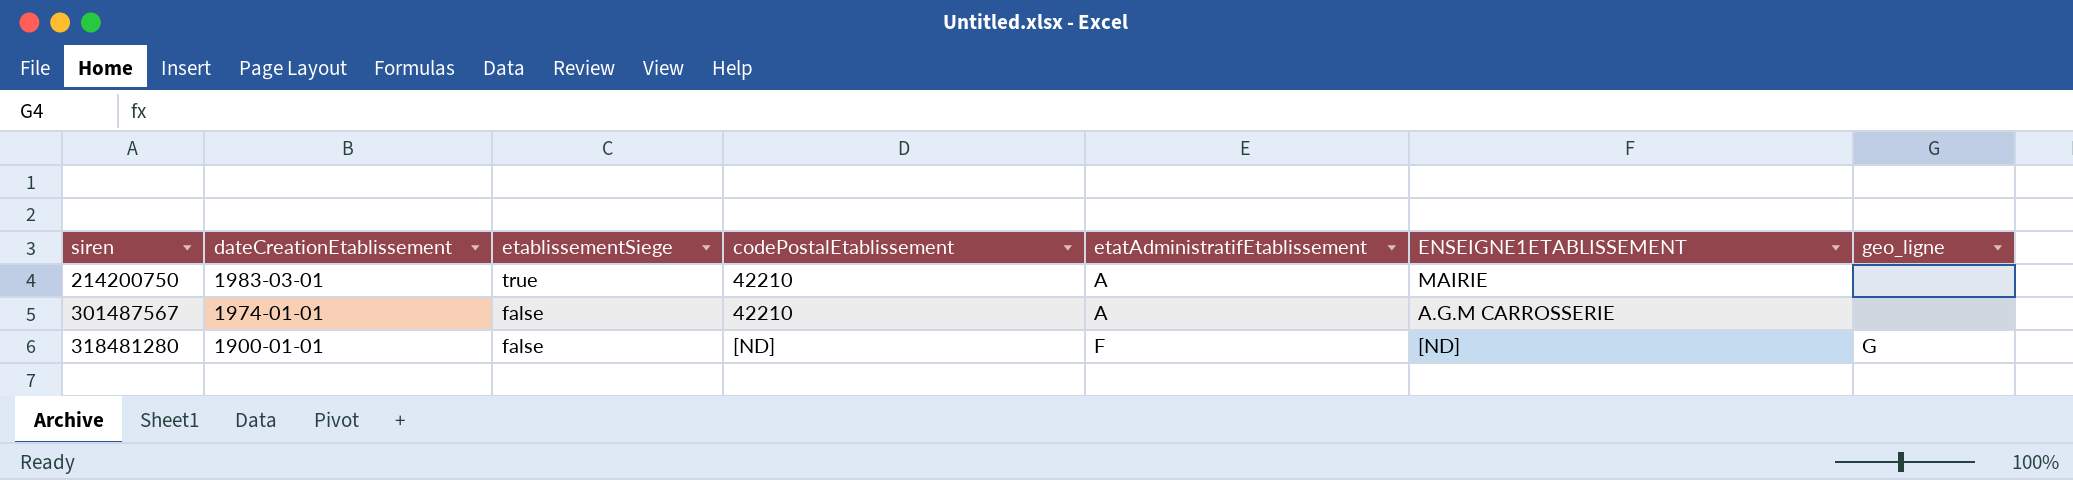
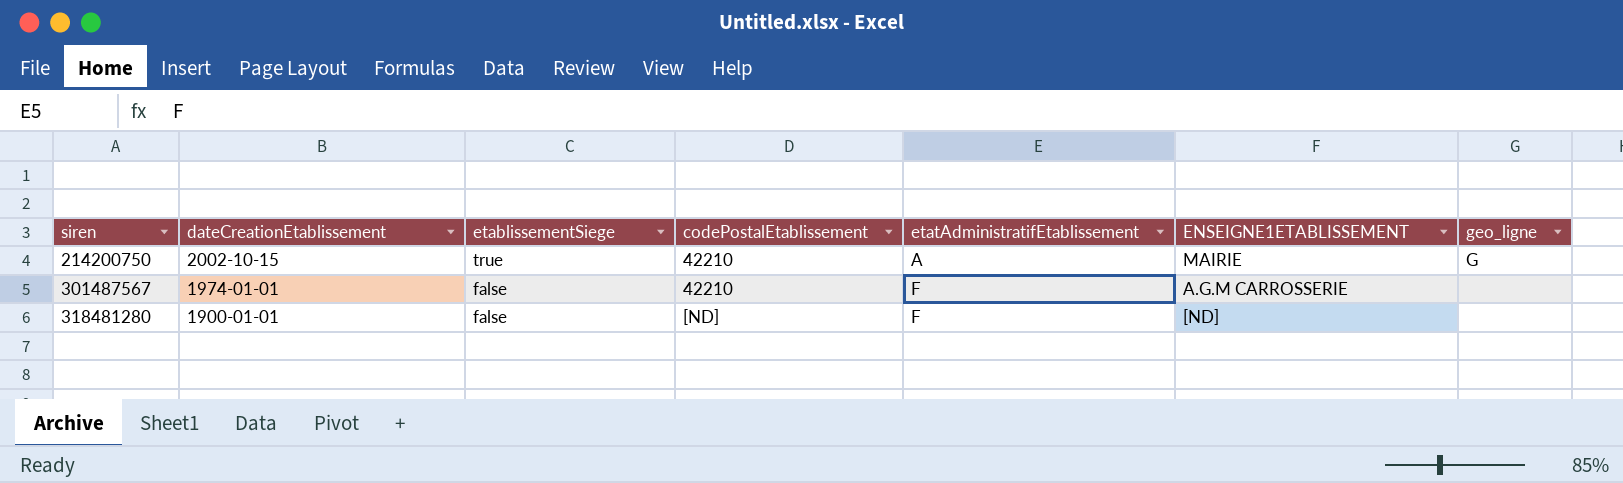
214200750 | dateCreationEtablissement: 1983-03-01 -> 2002-10-15
214200750 | geo_ligne: none -> G
301487567 | etatAdministratifEtablissement: A -> F
318481280 | geo_ligne: G -> none

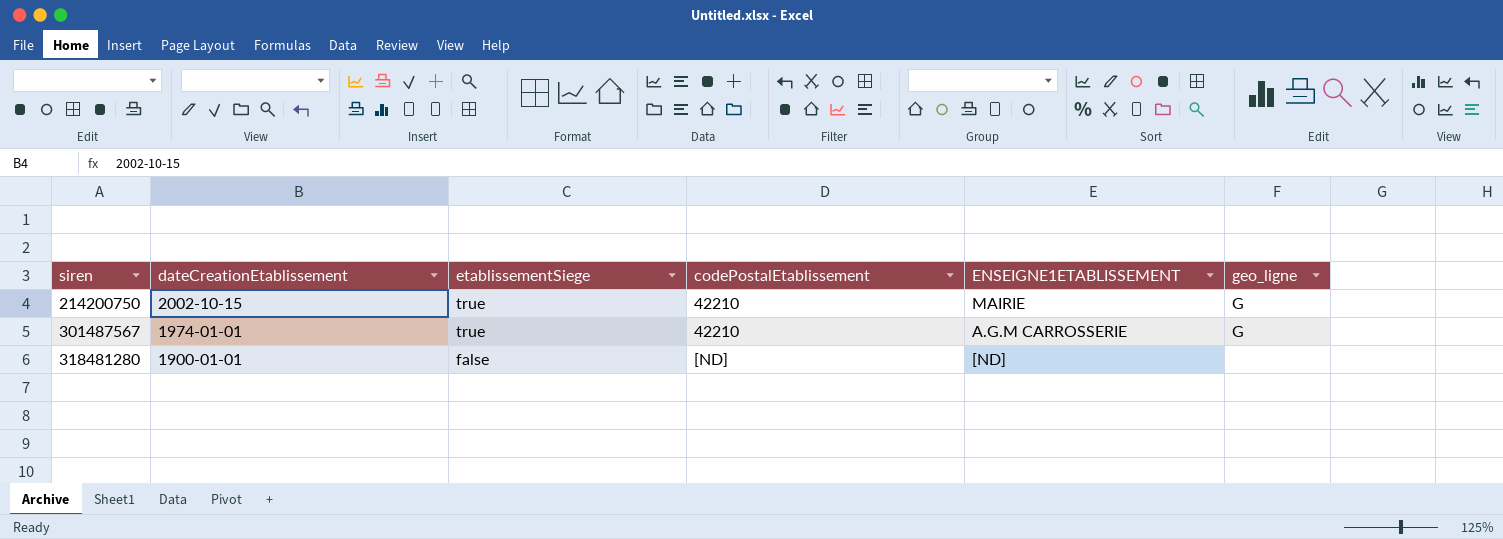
column etatAdministratifEtablissement | position: 5 -> none
301487567 | etablissementSiege: false -> true
301487567 | geo_ligne: none -> G

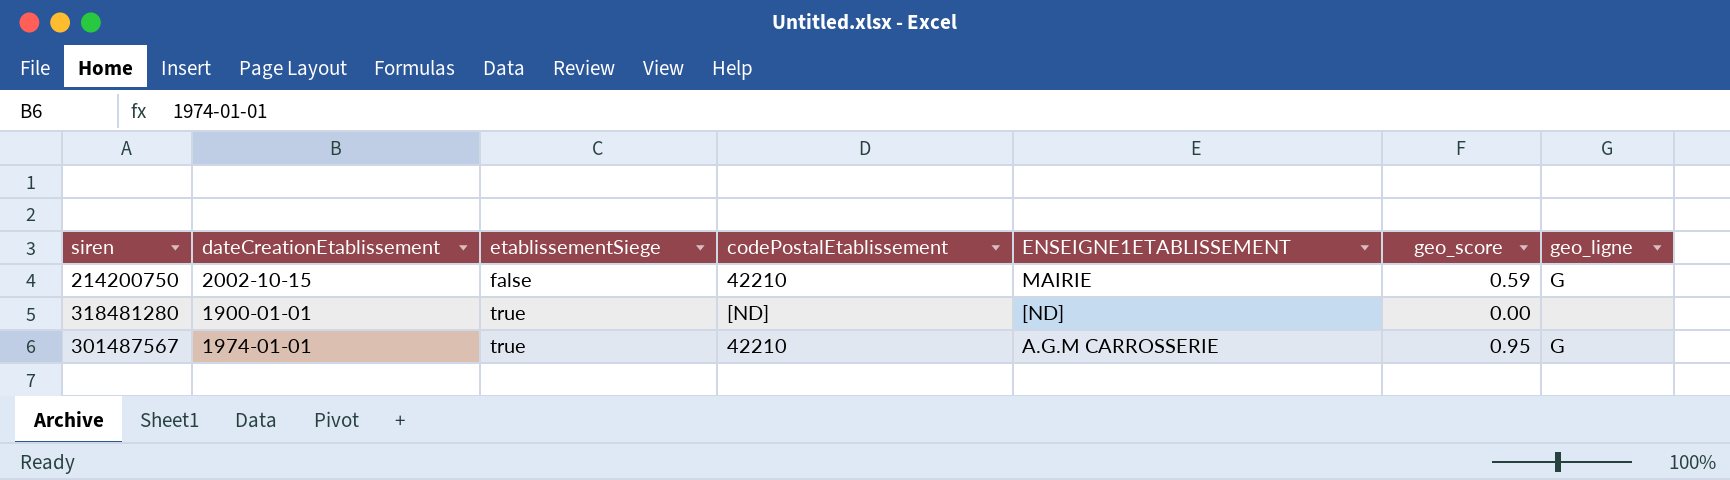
row order: siren ascending -> etablissementSiege ascending
column geo_score | position: none -> 6
214200750 | etablissementSiege: true -> false
318481280 | etablissementSiege: false -> true

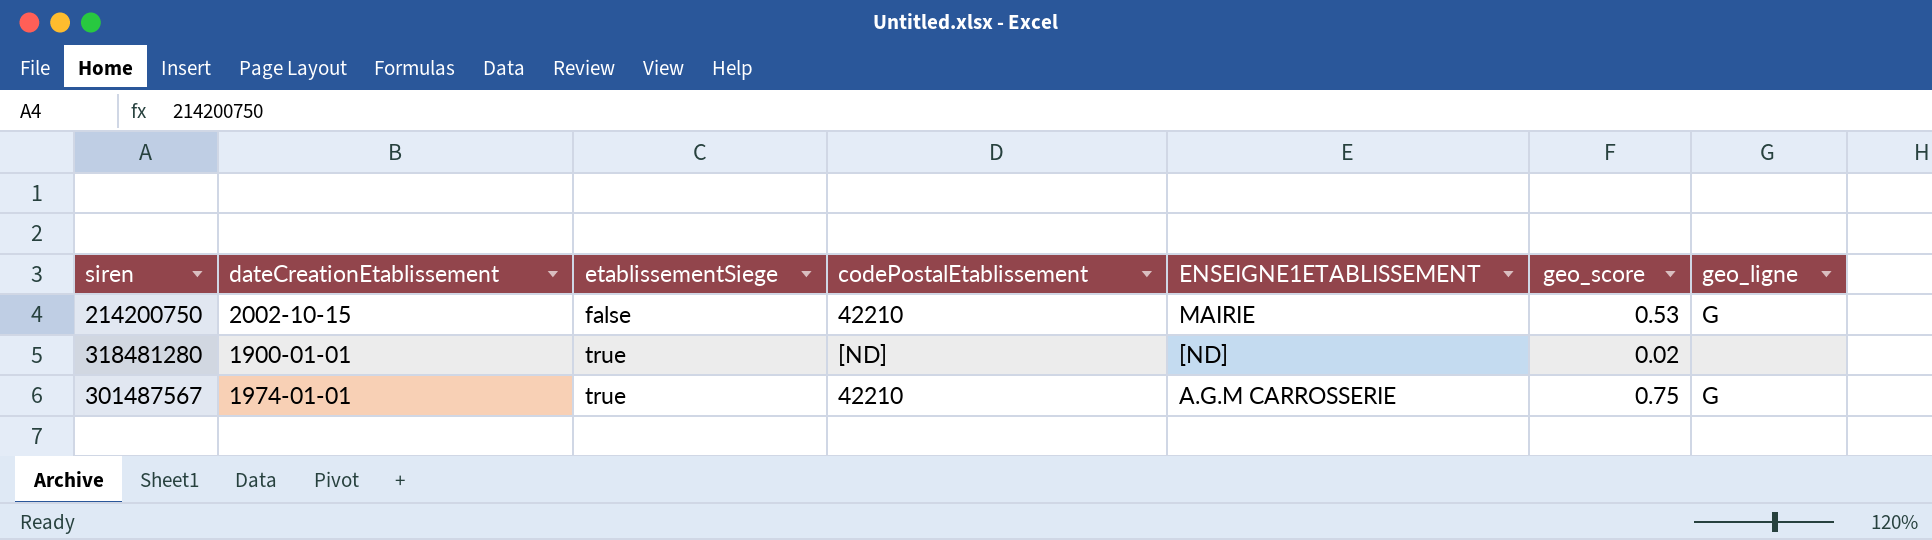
214200750 | geo_score: 0.59 -> 0.53
318481280 | geo_score: 0.00 -> 0.02
301487567 | geo_score: 0.95 -> 0.75

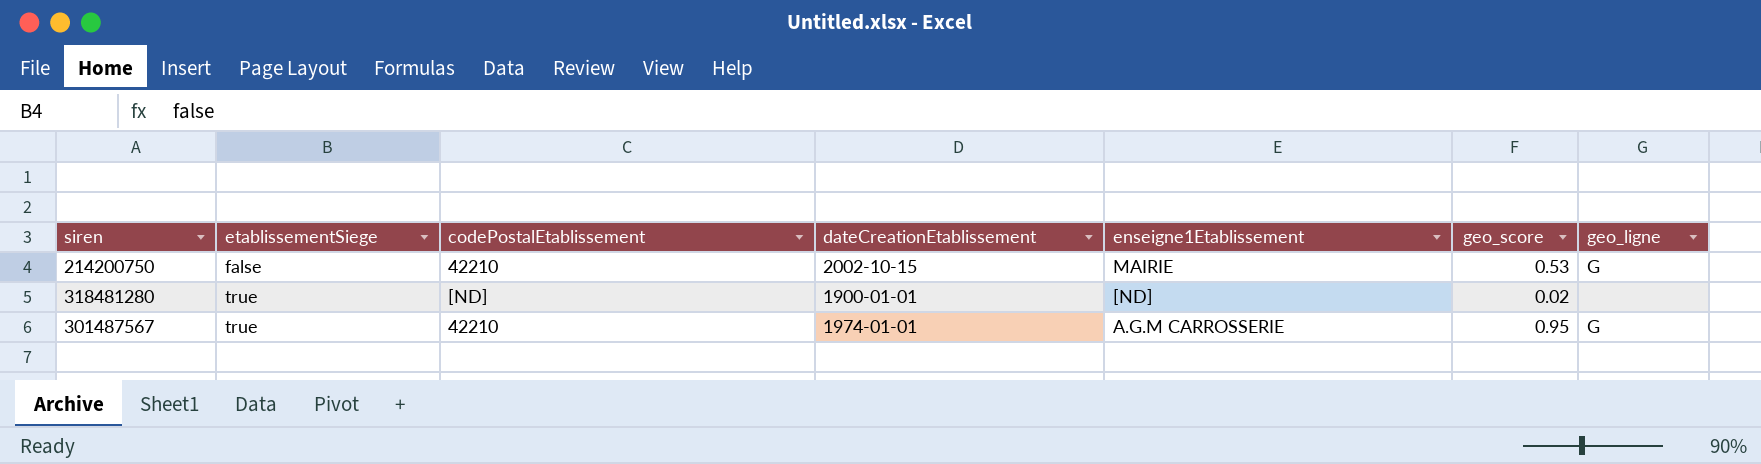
column dateCreationEtablissement | position: 2 -> 4
column name: ENSEIGNE1ETABLISSEMENT -> enseigne1Etablissement
301487567 | geo_score: 0.75 -> 0.95

